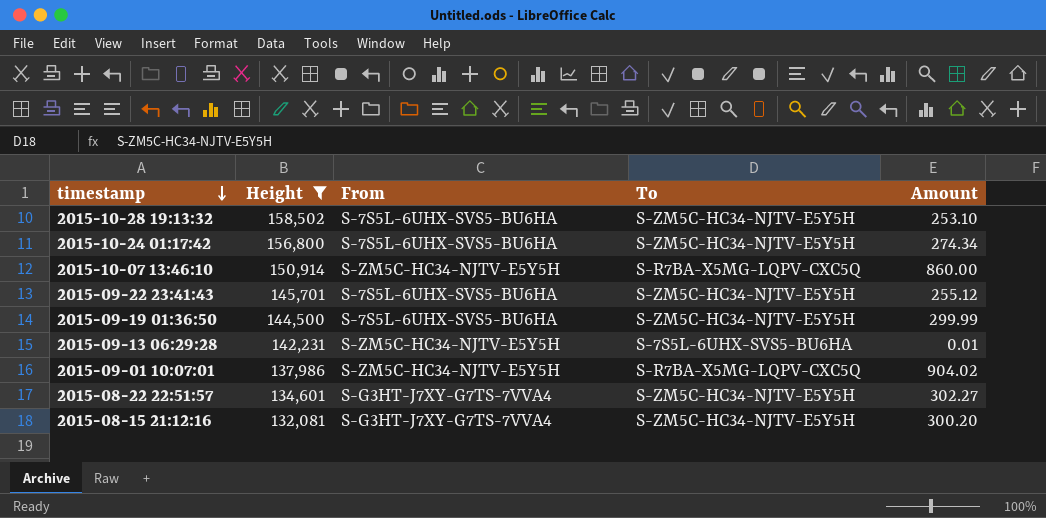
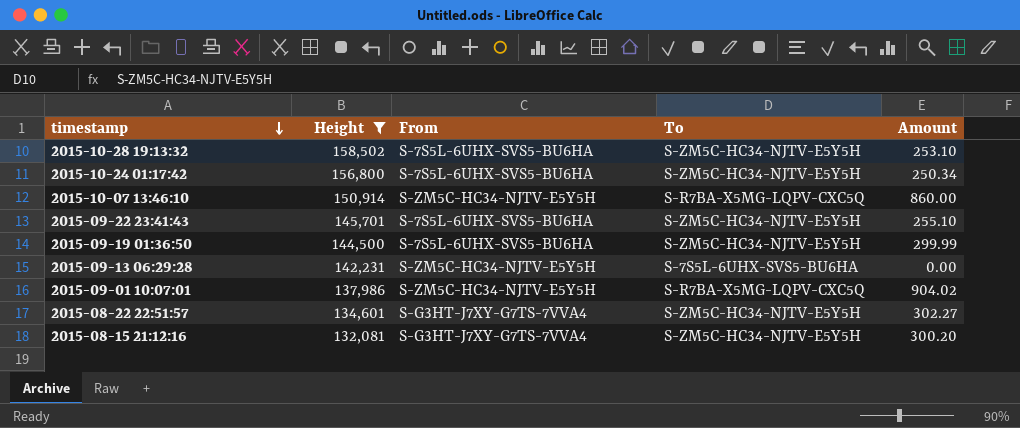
2015-10-24 01:17:42 | Amount: 274.34 -> 250.34
2015-09-22 23:41:43 | Amount: 255.12 -> 255.10
2015-09-13 06:29:28 | Amount: 0.01 -> 0.00

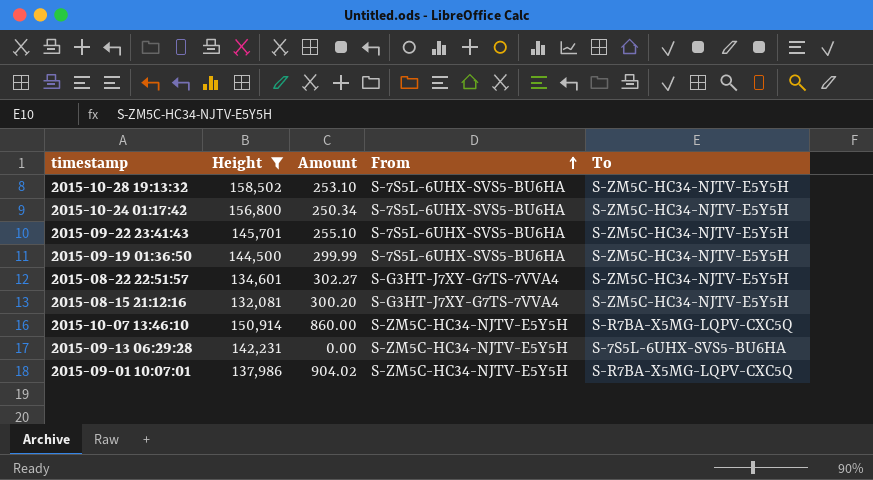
row order: timestamp descending -> From ascending
column Amount | position: 5 -> 3

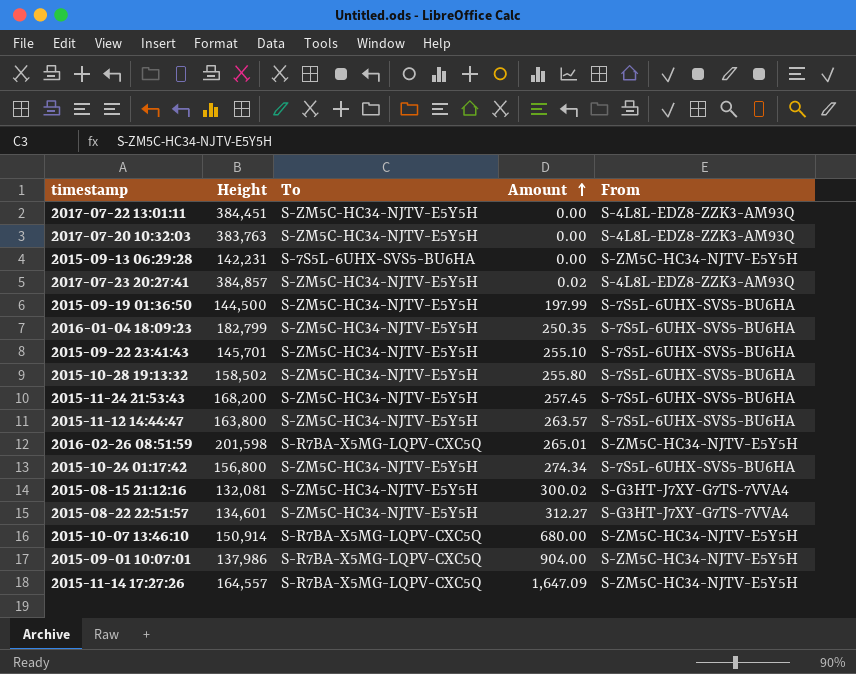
filter: Height <= 158,502 -> none
row order: From ascending -> Amount ascending
column To | position: 5 -> 3
2015-09-19 01:36:50 | Amount: 299.99 -> 197.99
2015-10-28 19:13:32 | Amount: 253.10 -> 255.80
2015-10-24 01:17:42 | Amount: 250.34 -> 274.34
2015-08-15 21:12:16 | Amount: 300.20 -> 300.02
2015-08-22 22:51:57 | Amount: 302.27 -> 312.27
2015-10-07 13:46:10 | Amount: 860.00 -> 680.00
2015-09-01 10:07:01 | Amount: 904.02 -> 904.00

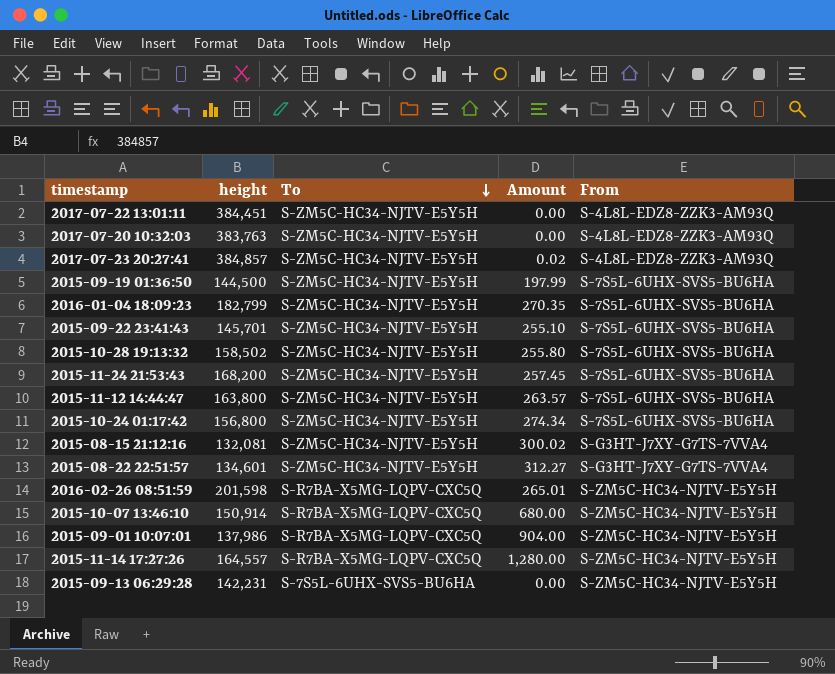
row order: Amount ascending -> To descending
column name: Height -> height
2016-01-04 18:09:23 | Amount: 250.35 -> 270.35
2015-11-14 17:27:26 | Amount: 1,647.09 -> 1,280.00

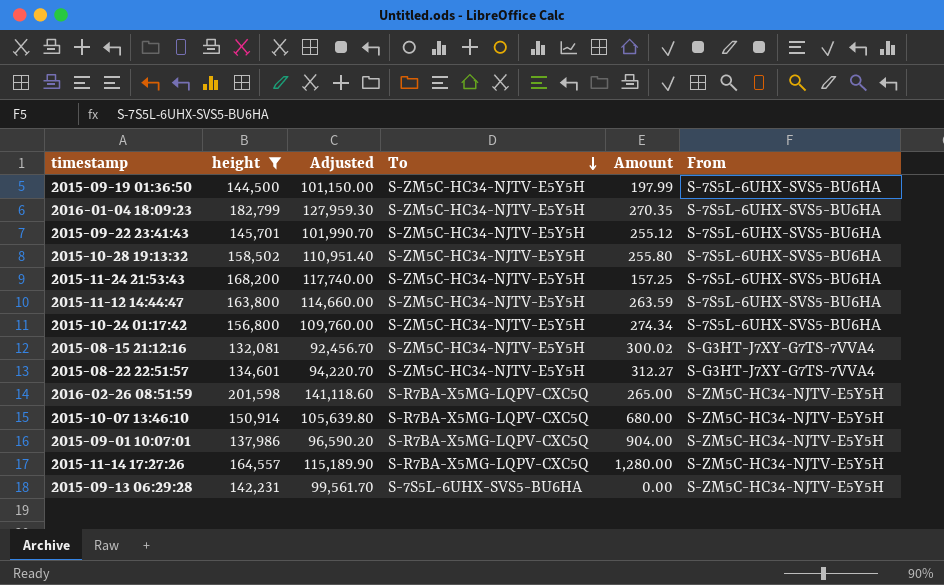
filter: none -> height <= 201,598
column Adjusted | formula: none -> [height] * 0.7
2015-09-22 23:41:43 | Amount: 255.10 -> 255.12
2015-11-24 21:53:43 | Amount: 257.45 -> 157.25
2015-11-12 14:44:47 | Amount: 263.57 -> 263.59
2016-02-26 08:51:59 | Amount: 265.01 -> 265.00

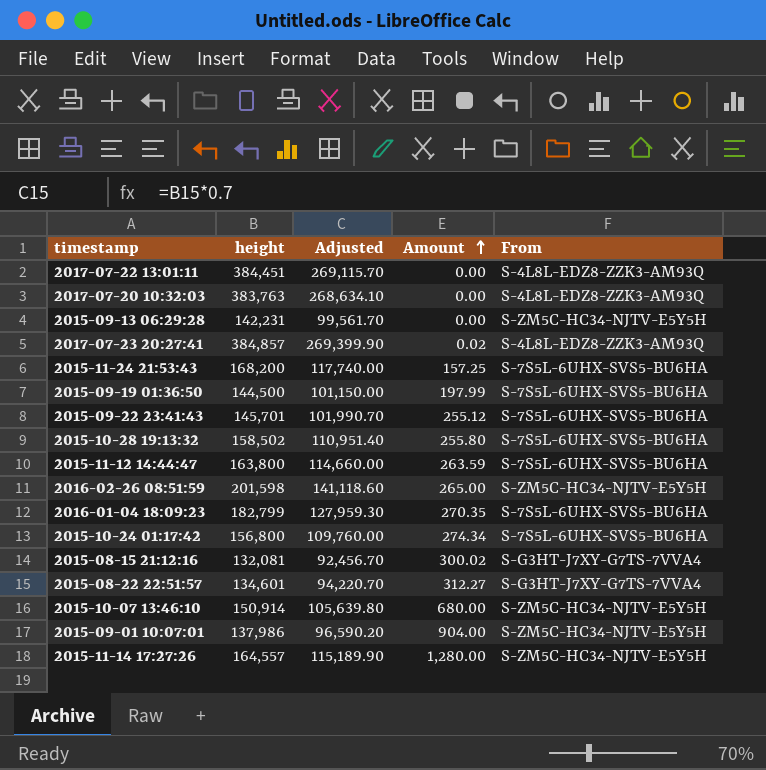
filter: height <= 201,598 -> none
row order: To descending -> Amount ascending
column To | position: 4 -> none

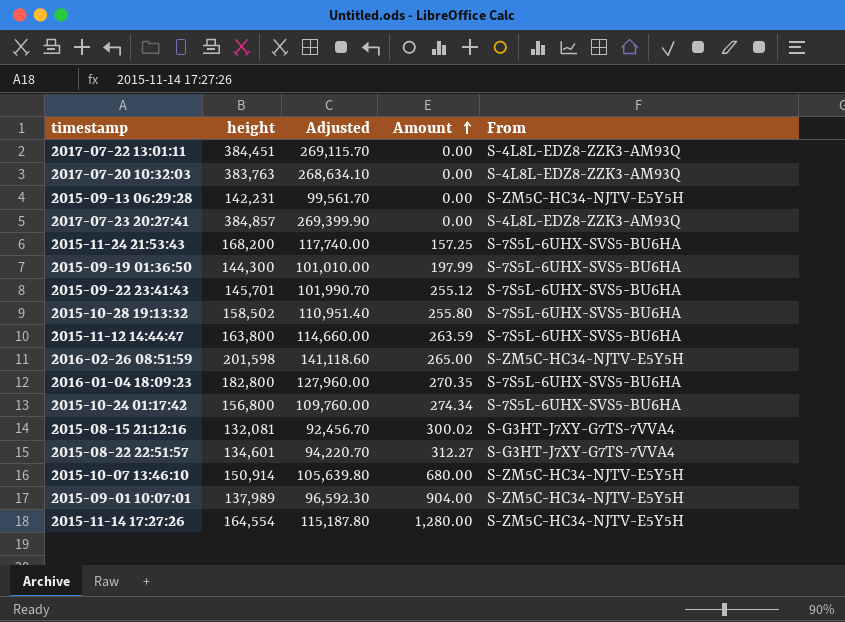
2017-07-23 20:27:41 | Amount: 0.02 -> 0.00
2015-09-19 01:36:50 | height: 144,500 -> 144,300
2015-09-19 01:36:50 | Adjusted: 101,150.00 -> 101,010.00
2016-01-04 18:09:23 | height: 182,799 -> 182,800
2016-01-04 18:09:23 | Adjusted: 127,959.30 -> 127,960.00
2015-09-01 10:07:01 | height: 137,986 -> 137,989
2015-09-01 10:07:01 | Adjusted: 96,590.20 -> 96,592.30
2015-11-14 17:27:26 | height: 164,557 -> 164,554
2015-11-14 17:27:26 | Adjusted: 115,189.90 -> 115,187.80

